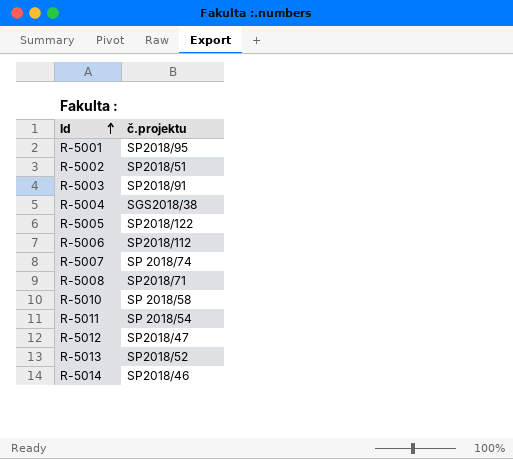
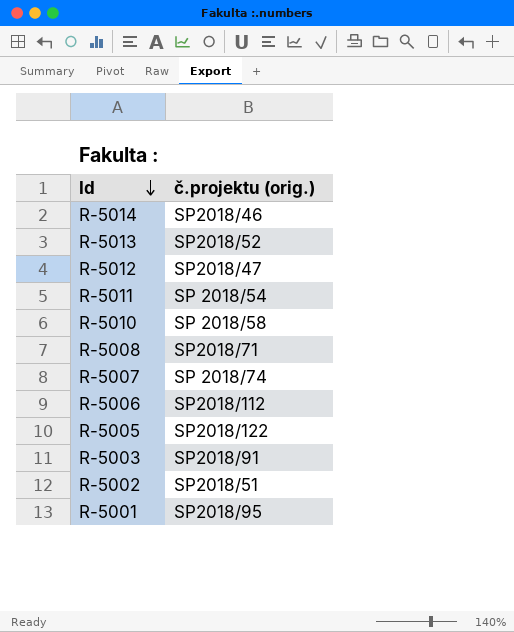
row order: Id ascending -> Id descending
column name: č.projektu -> č.projektu (orig.)
row R-5004: SGS2018/38 -> none

